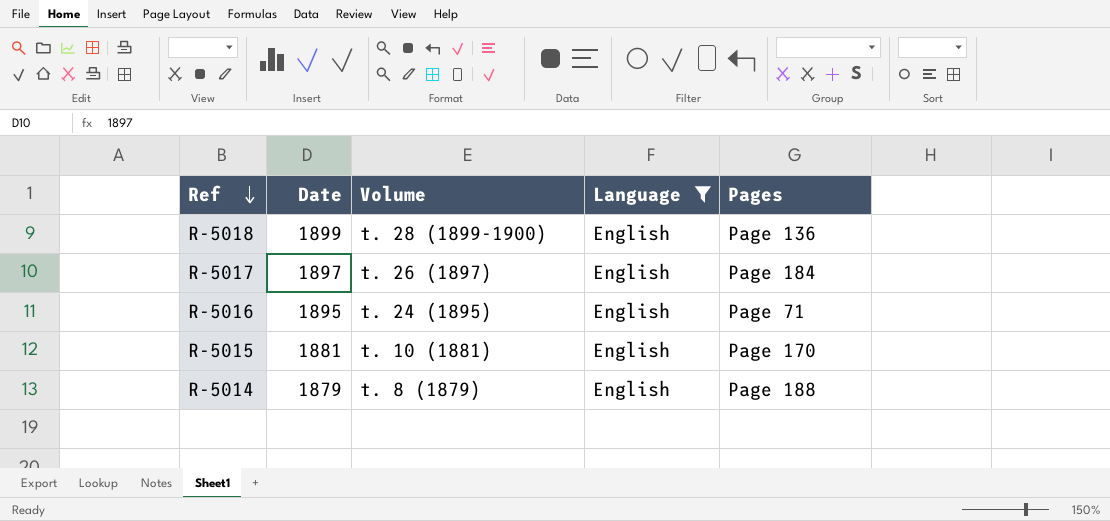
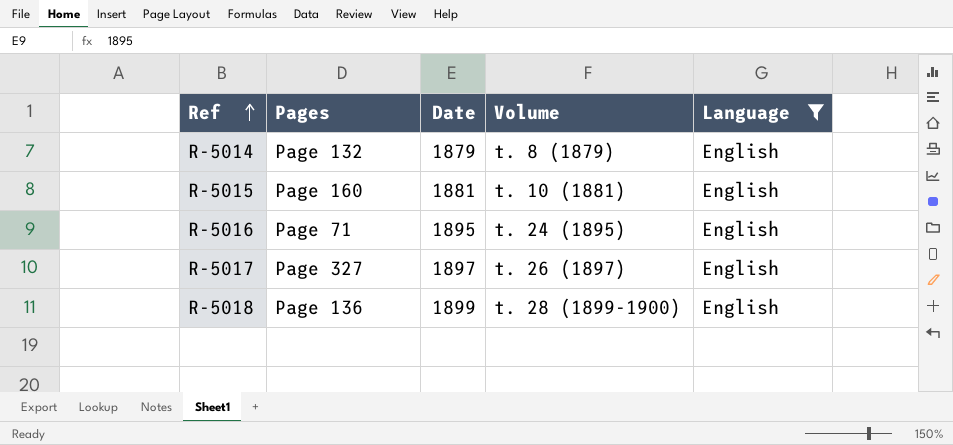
row order: Ref descending -> Ref ascending
column Pages | position: 5 -> 2
R-5014 | Pages: Page 188 -> Page 132
R-5015 | Pages: Page 170 -> Page 160
R-5017 | Pages: Page 184 -> Page 327

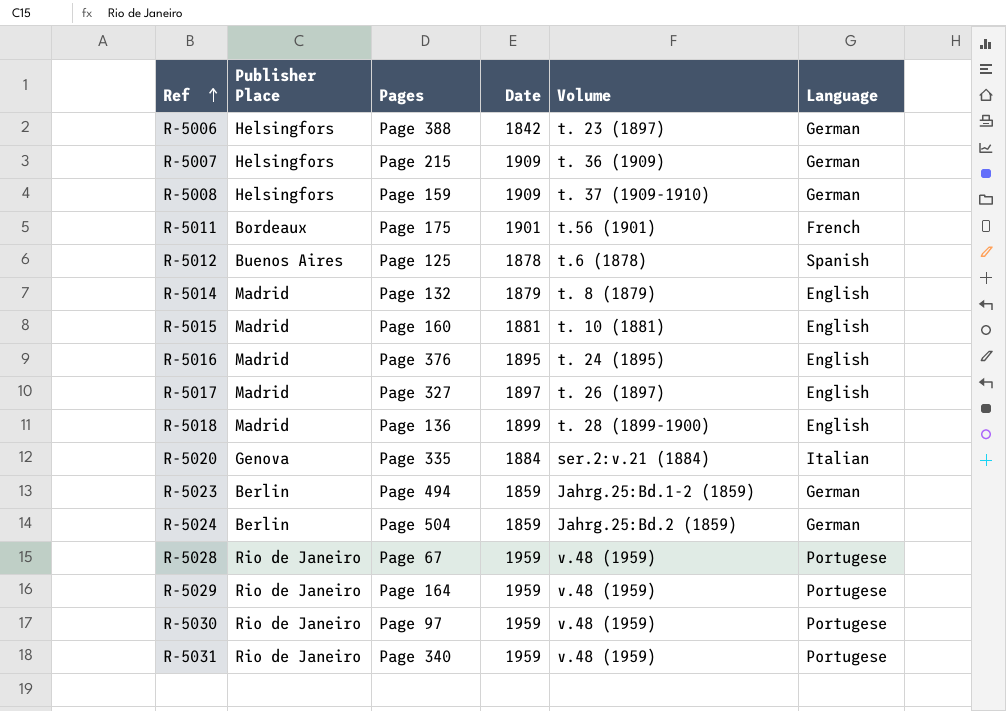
filter: Language = English -> none
column Publisher Place | position: none -> 2
R-5016 | Pages: Page 71 -> Page 376

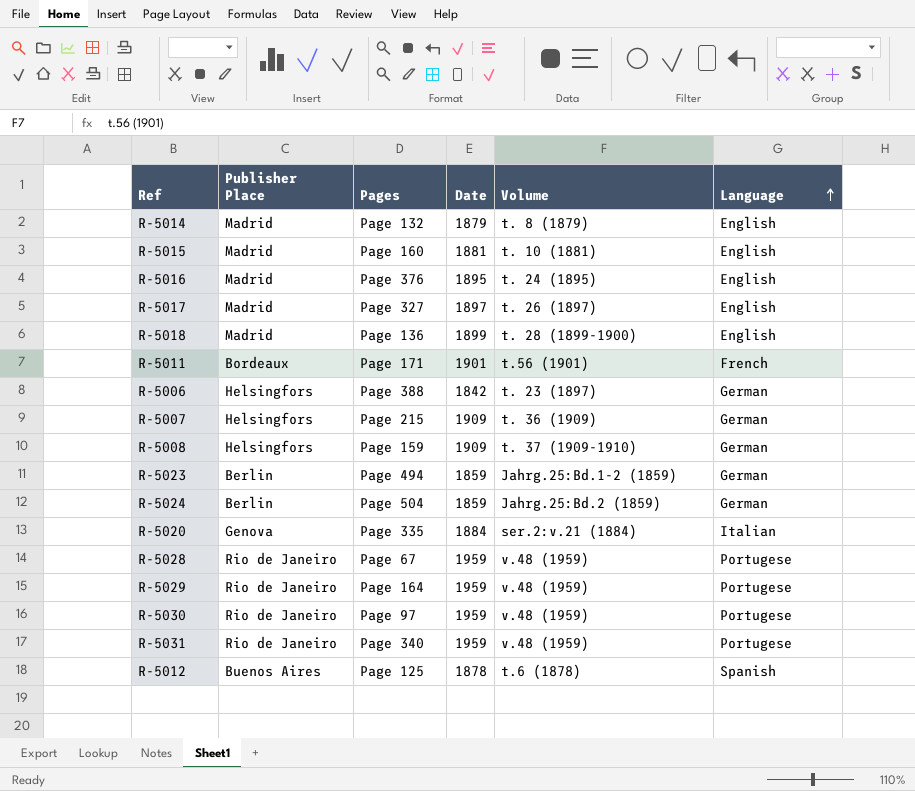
row order: Ref ascending -> Language ascending
R-5011 | Pages: Page 175 -> Page 171

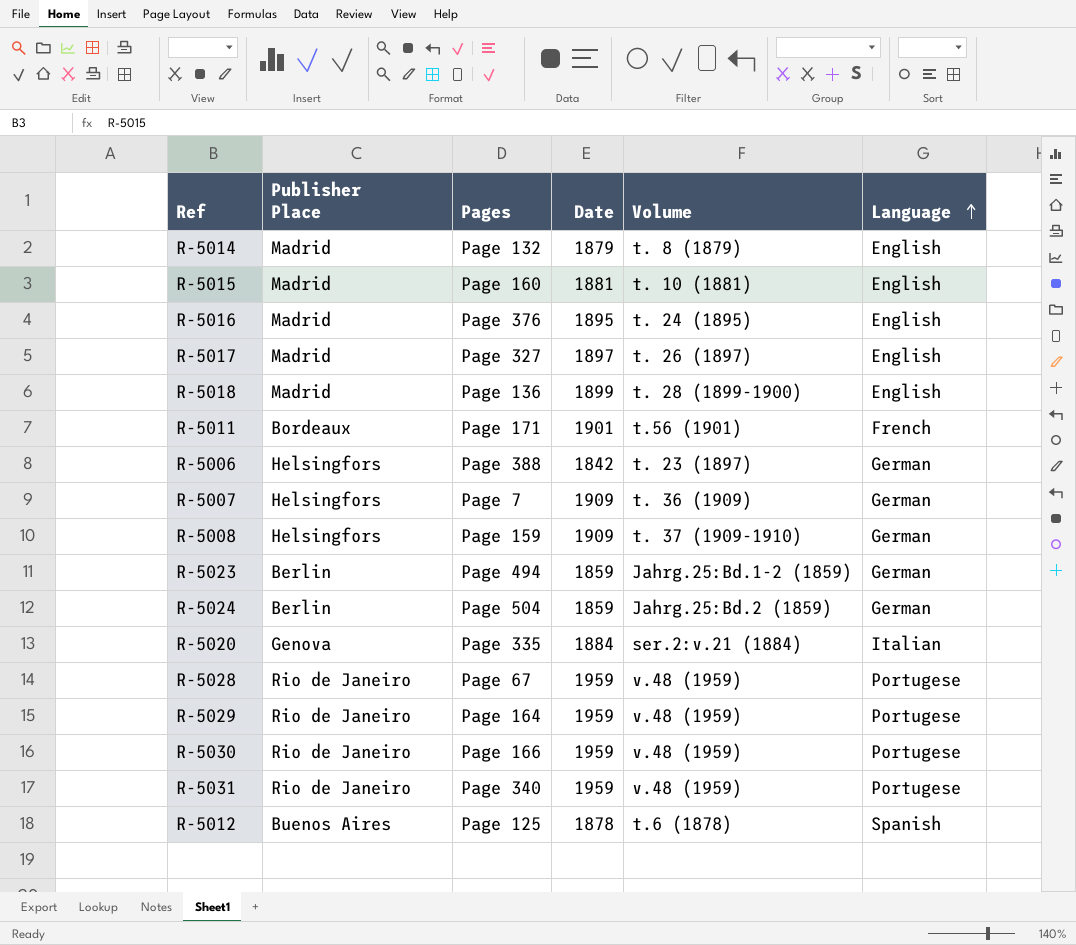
R-5007 | Pages: Page 215 -> Page 7
R-5030 | Pages: Page 97 -> Page 166

